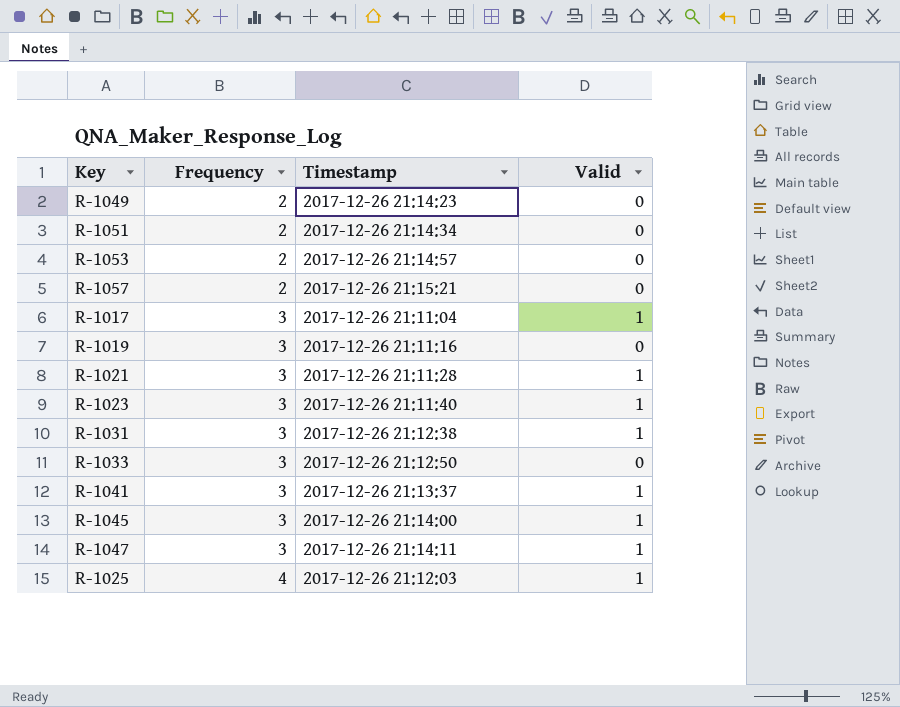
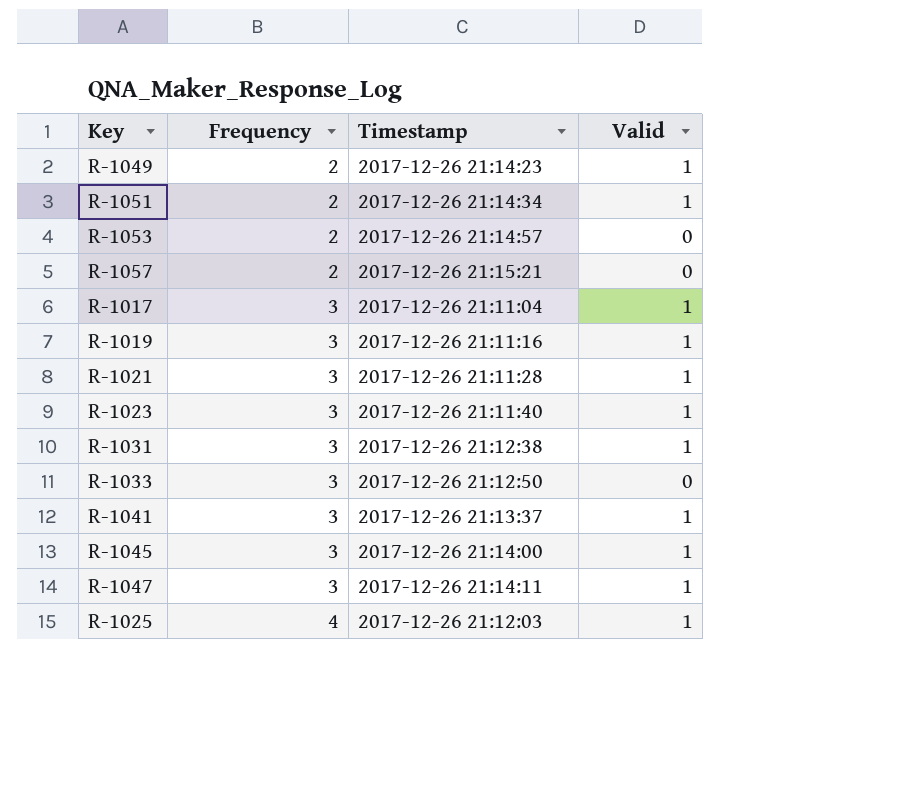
R-1049 | Valid: 0 -> 1
R-1051 | Valid: 0 -> 1
R-1019 | Valid: 0 -> 1

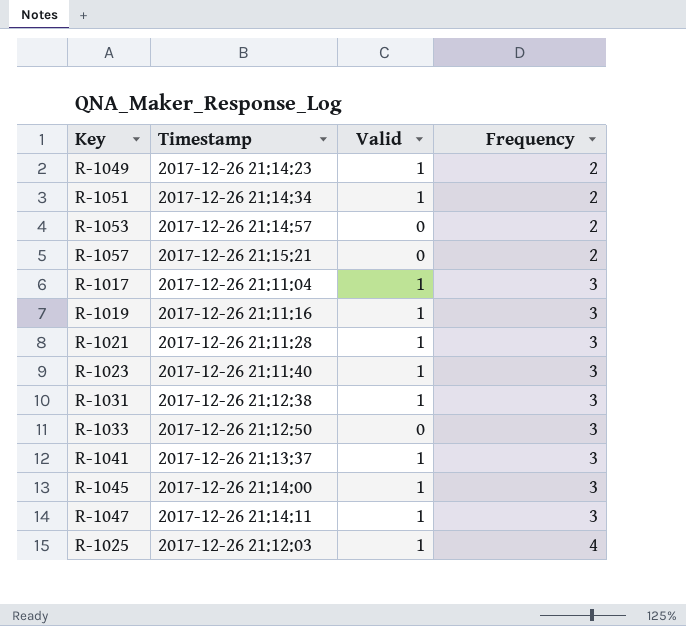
column Frequency | position: 2 -> 4

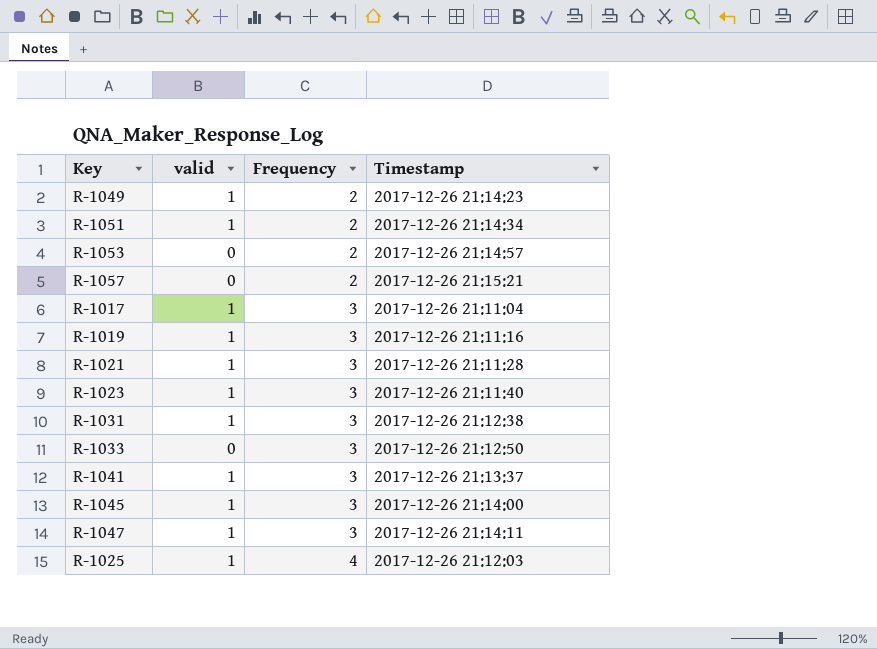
column name: Valid -> valid
column Timestamp | position: 2 -> 4

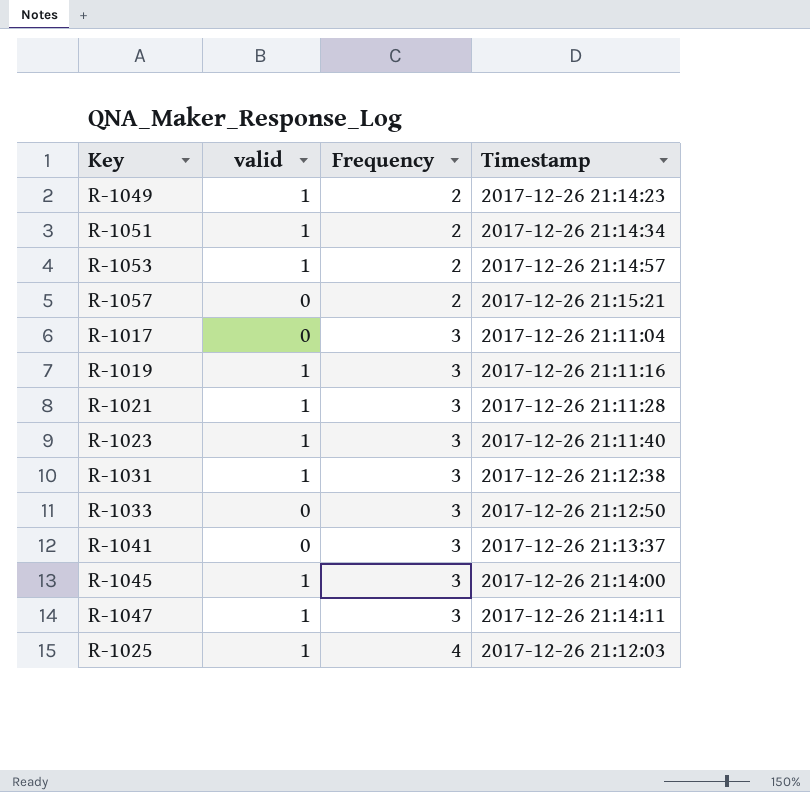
R-1053 | valid: 0 -> 1
R-1017 | valid: 1 -> 0
R-1041 | valid: 1 -> 0

